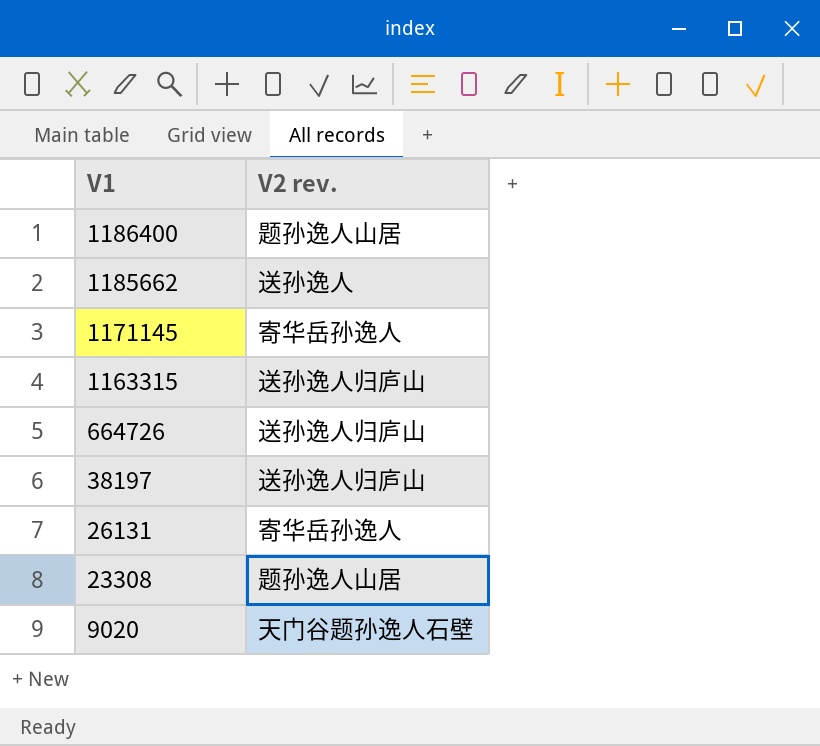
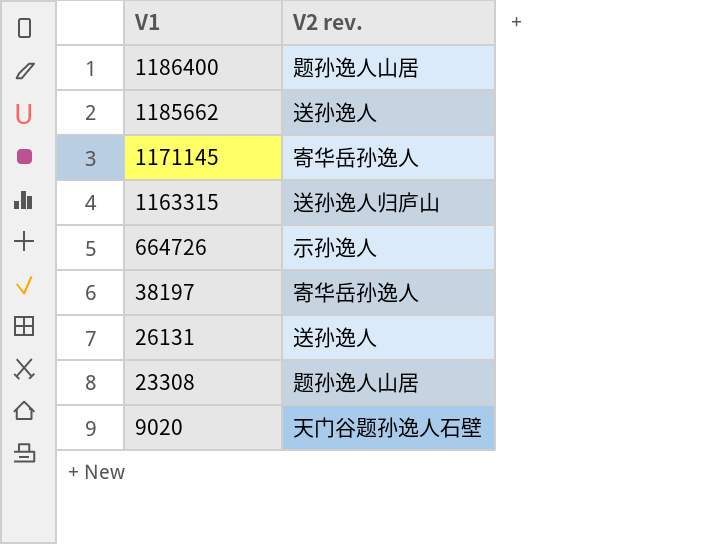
664726 | V2 rev.: 送孙逸人归庐山 -> 示孙逸人
38197 | V2 rev.: 送孙逸人归庐山 -> 寄华岳孙逸人
26131 | V2 rev.: 寄华岳孙逸人 -> 送孙逸人

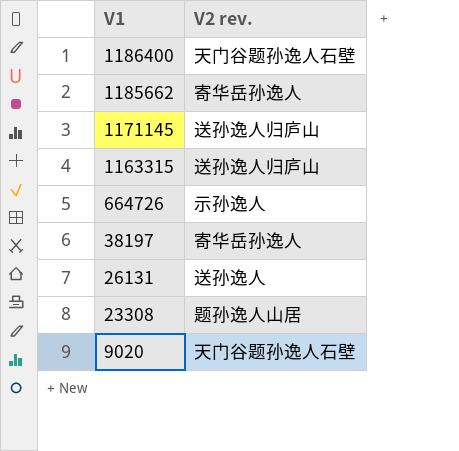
1186400 | V2 rev.: 题孙逸人山居 -> 天门谷题孙逸人石壁
1185662 | V2 rev.: 送孙逸人 -> 寄华岳孙逸人
1171145 | V2 rev.: 寄华岳孙逸人 -> 送孙逸人归庐山

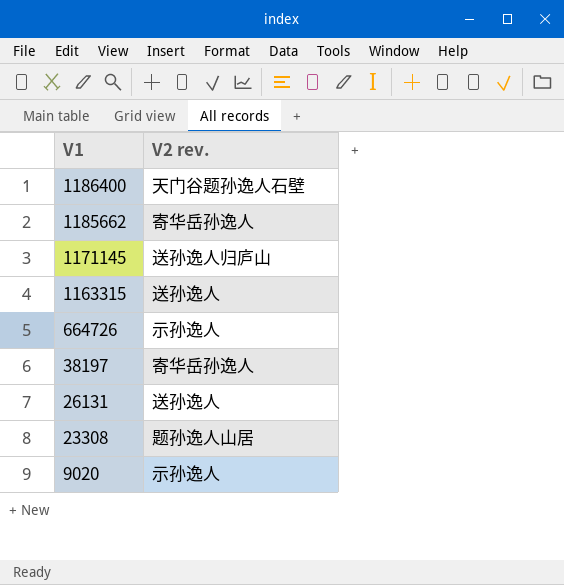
1163315 | V2 rev.: 送孙逸人归庐山 -> 送孙逸人
9020 | V2 rev.: 天门谷题孙逸人石壁 -> 示孙逸人

